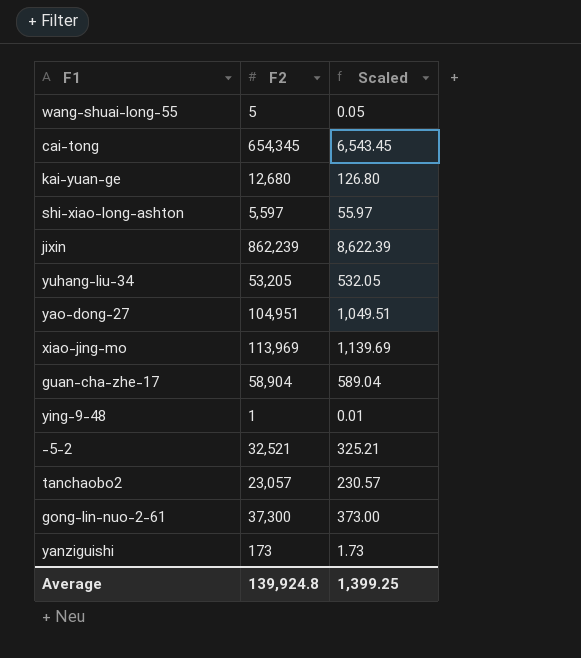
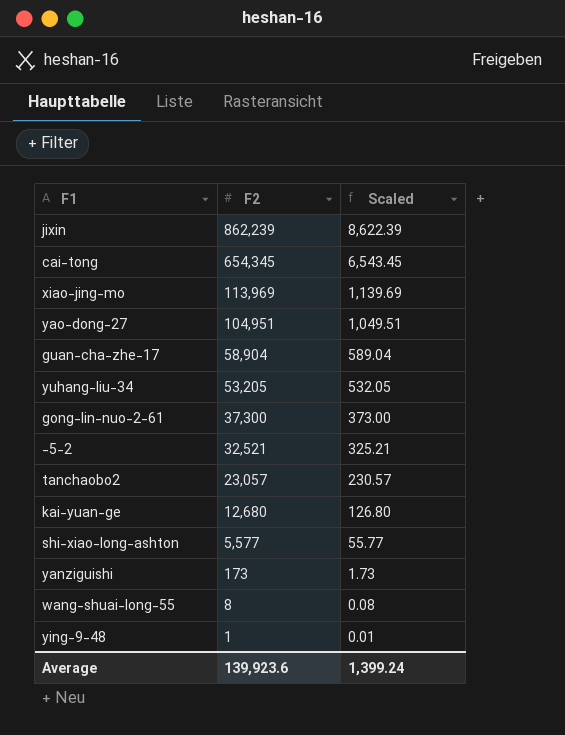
row order: none -> F2 descending
shi-xiao-long-ashton | F2: 5,597 -> 5,577
shi-xiao-long-ashton | Scaled: 55.97 -> 55.77
wang-shuai-long-55 | F2: 5 -> 8
wang-shuai-long-55 | Scaled: 0.05 -> 0.08
Average | F2: 139,924.8 -> 139,923.6
Average | Scaled: 1,399.25 -> 1,399.24

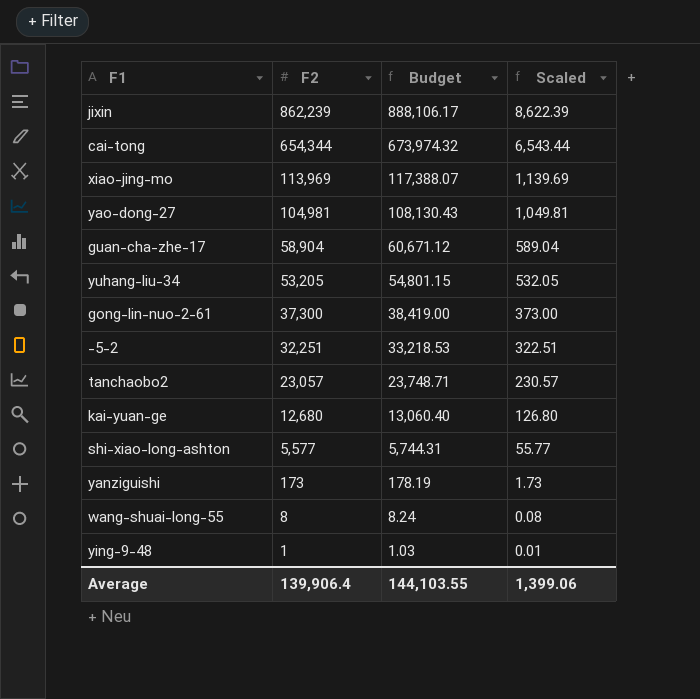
column Budget | formula: none -> [F2] * 1.03
cai-tong | F2: 654,345 -> 654,344
cai-tong | Scaled: 6,543.45 -> 6,543.44
yao-dong-27 | F2: 104,951 -> 104,981
yao-dong-27 | Scaled: 1,049.51 -> 1,049.81
-5-2 | F2: 32,521 -> 32,251
-5-2 | Scaled: 325.21 -> 322.51
Average | F2: 139,923.6 -> 139,906.4
Average | Scaled: 1,399.24 -> 1,399.06

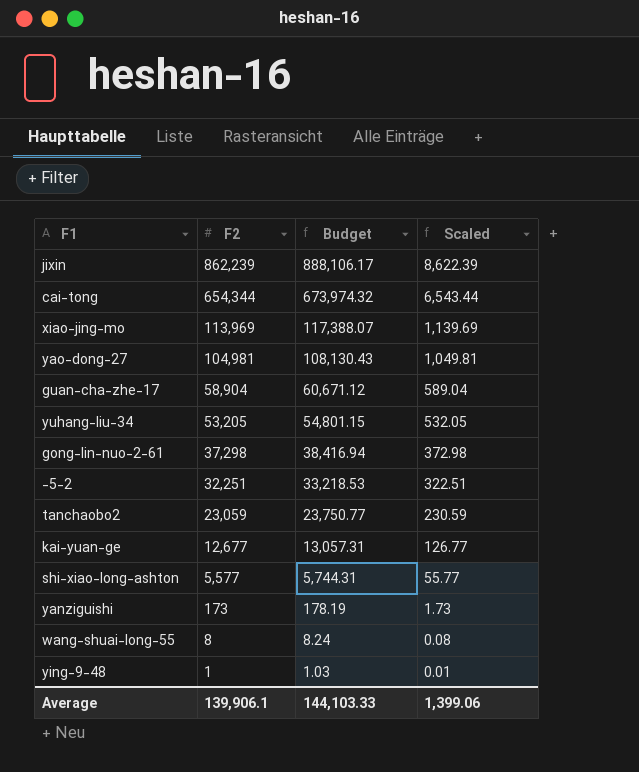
gong-lin-nuo-2-61 | F2: 37,300 -> 37,298
gong-lin-nuo-2-61 | Budget: 38,419.00 -> 38,416.94
gong-lin-nuo-2-61 | Scaled: 373.00 -> 372.98
tanchaobo2 | F2: 23,057 -> 23,059
tanchaobo2 | Budget: 23,748.71 -> 23,750.77
tanchaobo2 | Scaled: 230.57 -> 230.59
kai-yuan-ge | F2: 12,680 -> 12,677
kai-yuan-ge | Budget: 13,060.40 -> 13,057.31
kai-yuan-ge | Scaled: 126.80 -> 126.77
Average | F2: 139,906.4 -> 139,906.1
Average | Budget: 144,103.55 -> 144,103.33

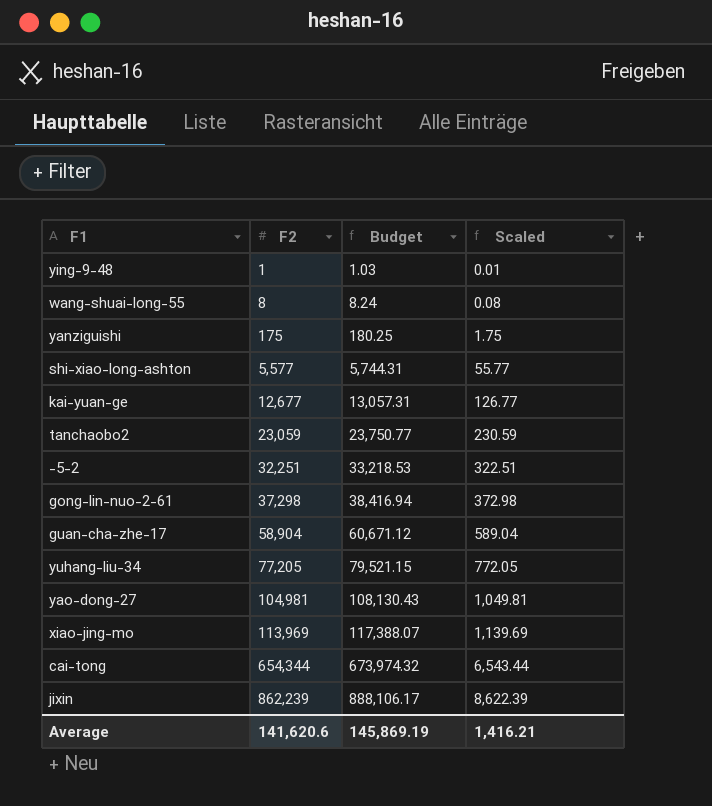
row order: F2 descending -> F2 ascending
yanziguishi | F2: 173 -> 175
yanziguishi | Budget: 178.19 -> 180.25
yanziguishi | Scaled: 1.73 -> 1.75
yuhang-liu-34 | F2: 53,205 -> 77,205
yuhang-liu-34 | Budget: 54,801.15 -> 79,521.15
yuhang-liu-34 | Scaled: 532.05 -> 772.05
Average | F2: 139,906.1 -> 141,620.6
Average | Budget: 144,103.33 -> 145,869.19
Average | Scaled: 1,399.06 -> 1,416.21

